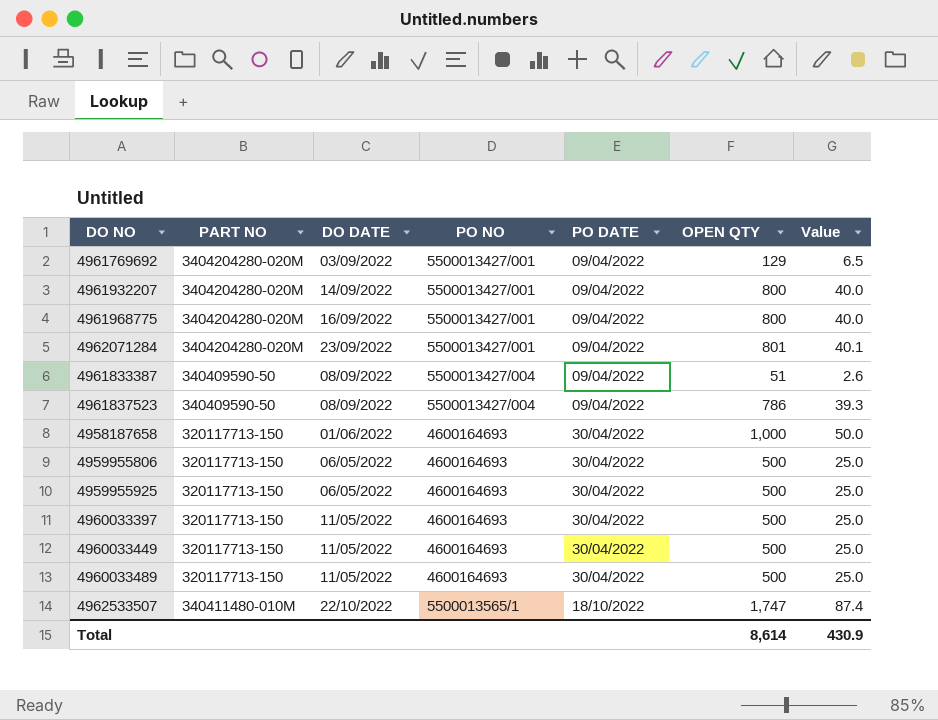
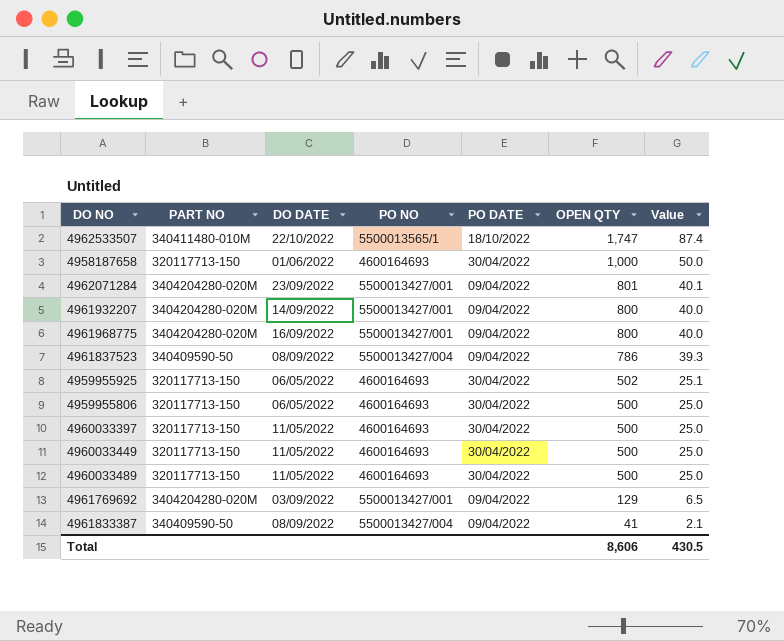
row order: PO DATE ascending -> OPEN QTY descending
4959955925 | OPEN QTY: 500 -> 502
4959955925 | Value: 25.0 -> 25.1
4961833387 | OPEN QTY: 51 -> 41
4961833387 | Value: 2.6 -> 2.1
Total | OPEN QTY: 8,614 -> 8,606
Total | Value: 430.9 -> 430.5

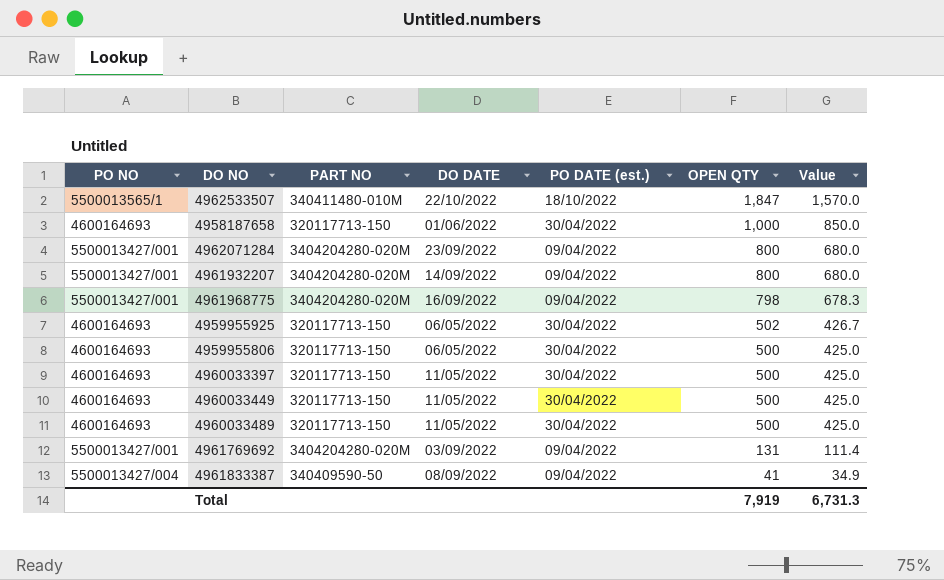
column PO NO | position: 4 -> 1
column name: PO DATE -> PO DATE (est.)
column Value | formula: [OPEN QTY] * 0.05 -> [OPEN QTY] * 0.85
row 4961837523: 340409590-50 | 08/09/2022 | 5500013427/004 | 09/04/2022 | 786 | 39.3 -> none
4962533507 | OPEN QTY: 1,747 -> 1,847
4962071284 | OPEN QTY: 801 -> 800
4961968775 | OPEN QTY: 800 -> 798
4961769692 | OPEN QTY: 129 -> 131
Total | OPEN QTY: 8,606 -> 7,919
Total | Value: 430.5 -> 6,731.3

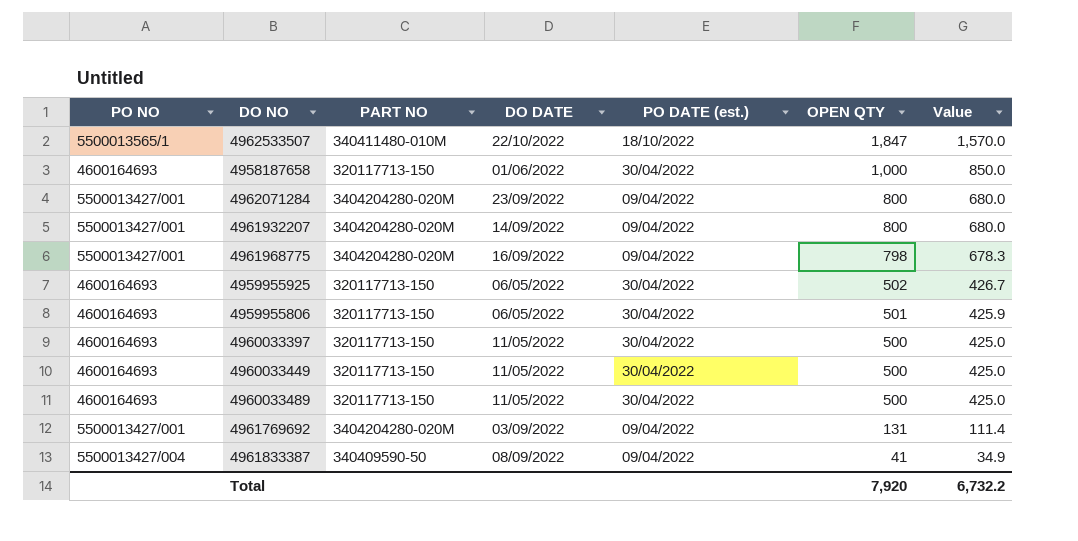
4959955806 | OPEN QTY: 500 -> 501
4959955806 | Value: 425.0 -> 425.9
Total | OPEN QTY: 7,919 -> 7,920
Total | Value: 6,731.3 -> 6,732.2

